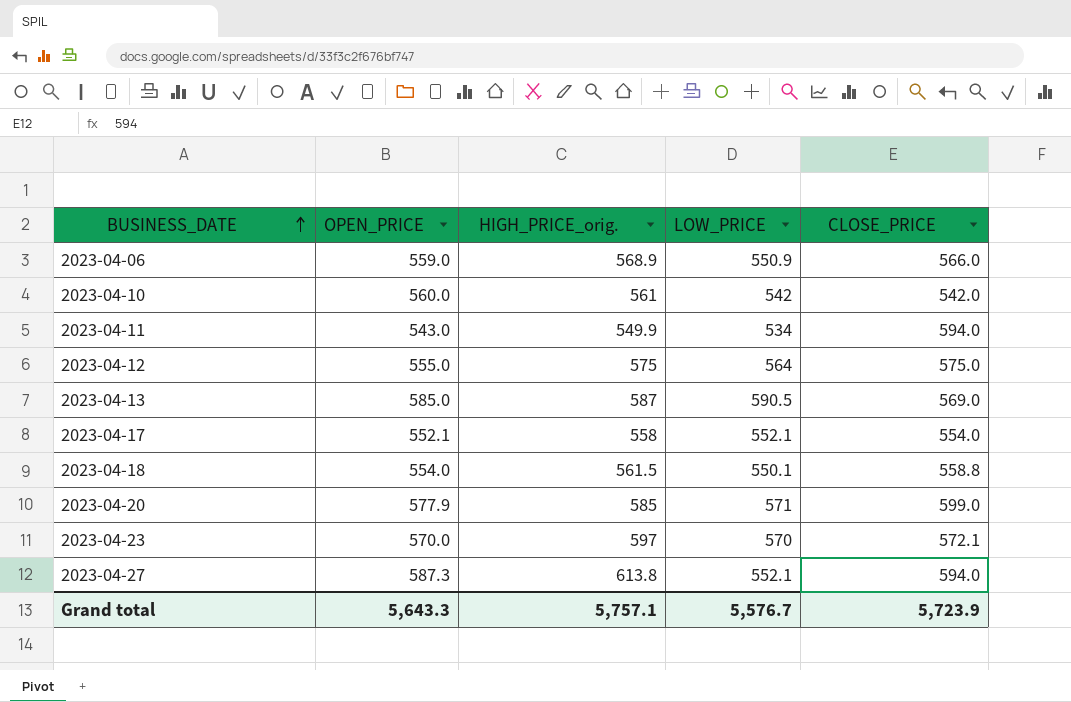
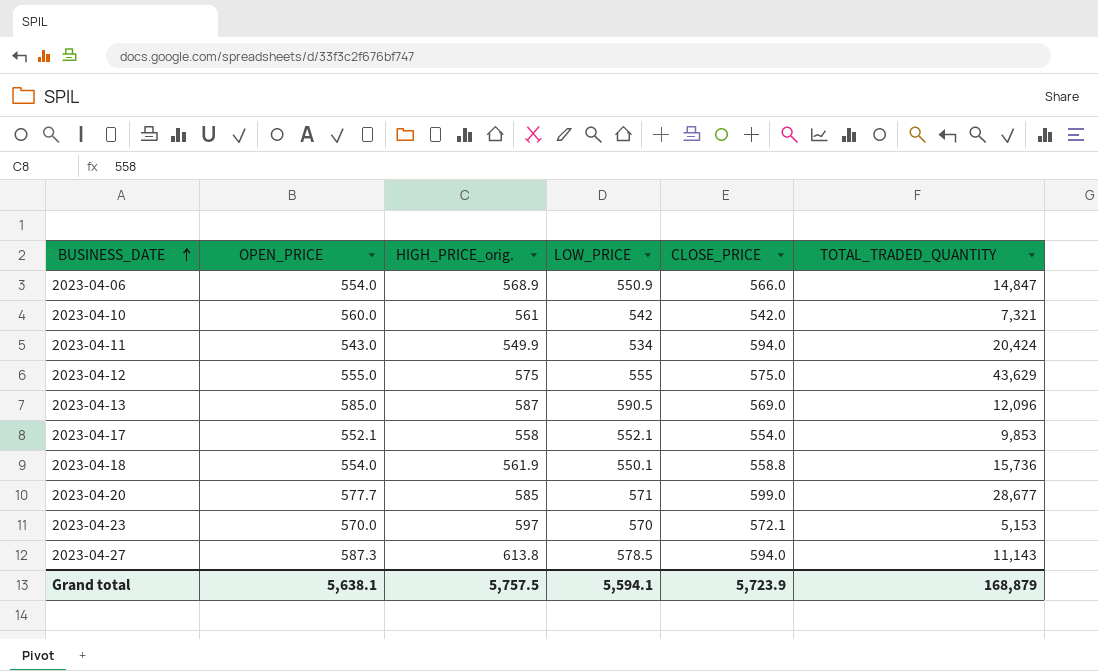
column TOTAL_TRADED_QUANTITY | position: none -> 6
2023-04-06 | OPEN_PRICE: 559.0 -> 554.0
2023-04-12 | LOW_PRICE: 564 -> 555
2023-04-18 | HIGH_PRICE_orig.: 561.5 -> 561.9
2023-04-20 | OPEN_PRICE: 577.9 -> 577.7
2023-04-27 | LOW_PRICE: 552.1 -> 578.5
Grand total | OPEN_PRICE: 5,643.3 -> 5,638.1
Grand total | HIGH_PRICE_orig.: 5,757.1 -> 5,757.5
Grand total | LOW_PRICE: 5,576.7 -> 5,594.1

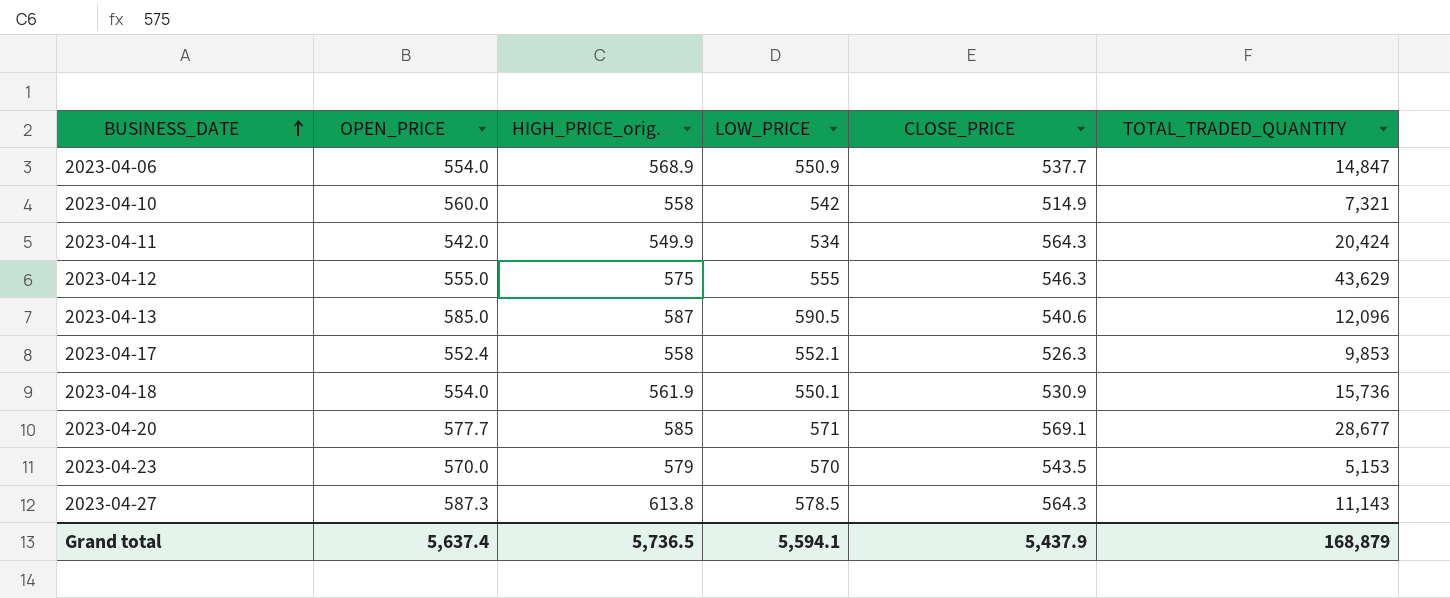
2023-04-06 | CLOSE_PRICE: 566.0 -> 537.7
2023-04-10 | HIGH_PRICE_orig.: 561 -> 558
2023-04-10 | CLOSE_PRICE: 542.0 -> 514.9
2023-04-11 | OPEN_PRICE: 543.0 -> 542.0
2023-04-11 | CLOSE_PRICE: 594.0 -> 564.3
2023-04-12 | CLOSE_PRICE: 575.0 -> 546.3
2023-04-13 | CLOSE_PRICE: 569.0 -> 540.6
2023-04-17 | OPEN_PRICE: 552.1 -> 552.4
2023-04-17 | CLOSE_PRICE: 554.0 -> 526.3
2023-04-18 | CLOSE_PRICE: 558.8 -> 530.9
2023-04-20 | CLOSE_PRICE: 599.0 -> 569.1
2023-04-23 | HIGH_PRICE_orig.: 597 -> 579
2023-04-23 | CLOSE_PRICE: 572.1 -> 543.5
2023-04-27 | CLOSE_PRICE: 594.0 -> 564.3
Grand total | OPEN_PRICE: 5,638.1 -> 5,637.4
Grand total | HIGH_PRICE_orig.: 5,757.5 -> 5,736.5
Grand total | CLOSE_PRICE: 5,723.9 -> 5,437.9

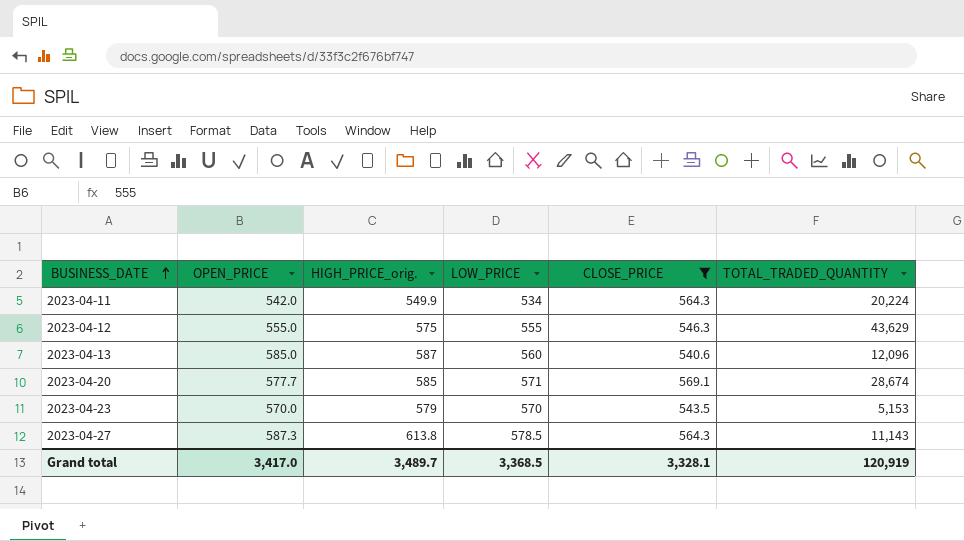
filter: none -> CLOSE_PRICE >= 540.6
2023-04-11 | TOTAL_TRADED_QUANTITY: 20,424 -> 20,224
2023-04-13 | LOW_PRICE: 590.5 -> 560
2023-04-20 | TOTAL_TRADED_QUANTITY: 28,677 -> 28,674
Grand total | OPEN_PRICE: 5,637.4 -> 3,417.0
Grand total | HIGH_PRICE_orig.: 5,736.5 -> 3,489.7
Grand total | LOW_PRICE: 5,594.1 -> 3,368.5
Grand total | CLOSE_PRICE: 5,437.9 -> 3,328.1
Grand total | TOTAL_TRADED_QUANTITY: 168,879 -> 120,919

